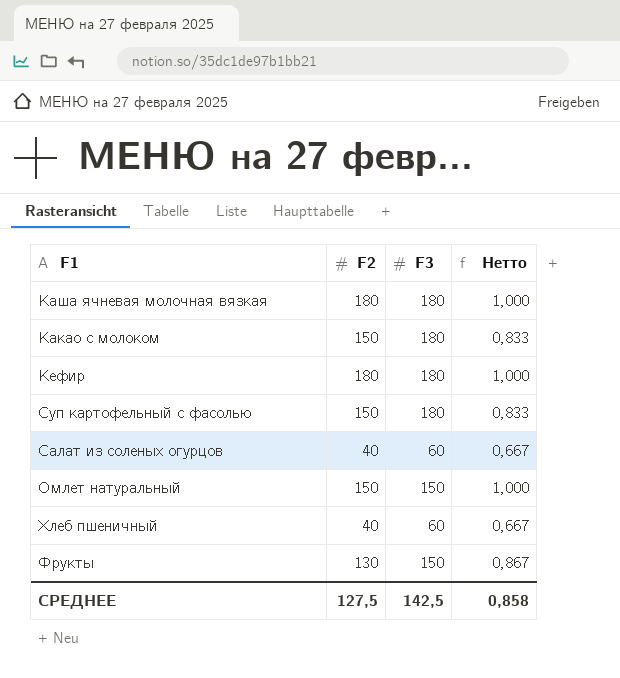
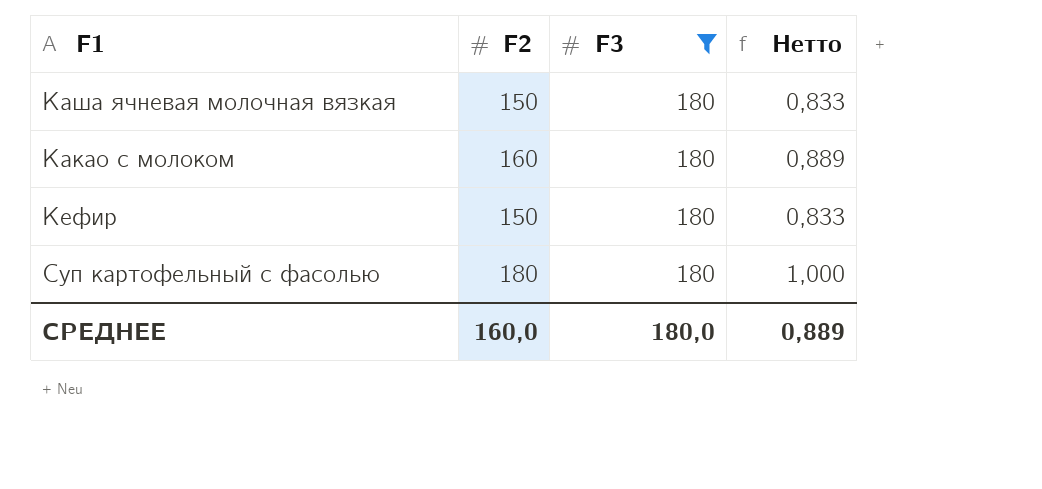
filter: none -> F3 = 180
Каша ячневая молочная вязкая | F2: 180 -> 150
Каша ячневая молочная вязкая | Нетто: 1,000 -> 0,833
Какао с молоком | F2: 150 -> 160
Какао с молоком | Нетто: 0,833 -> 0,889
Кефир | F2: 180 -> 150
Кефир | Нетто: 1,000 -> 0,833
Суп картофельный с фасолью | F2: 150 -> 180
Суп картофельный с фасолью | Нетто: 0,833 -> 1,000
СРЕДНЕЕ | F2: 127,5 -> 160,0
СРЕДНЕЕ | F3: 142,5 -> 180,0
СРЕДНЕЕ | Нетто: 0,858 -> 0,889

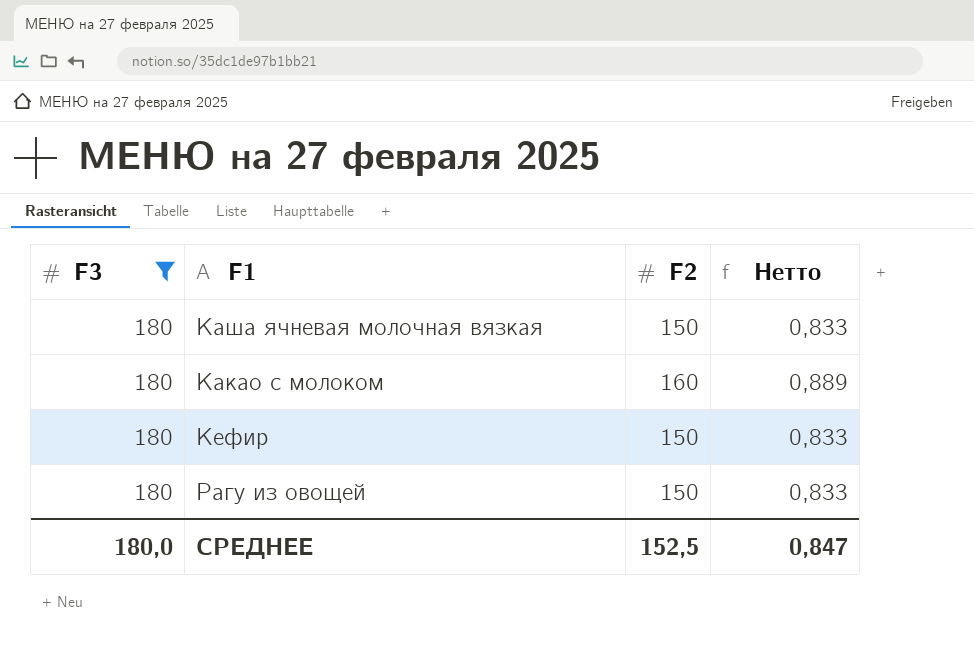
column F3 | position: 3 -> 1
row Суп картофельный с фасолью: 180 | 180 | 1,000 -> none
row Рагу из овощей: none -> 180 | 150 | 0,833
СРЕДНЕЕ | F2: 160,0 -> 152,5
СРЕДНЕЕ | Нетто: 0,889 -> 0,847

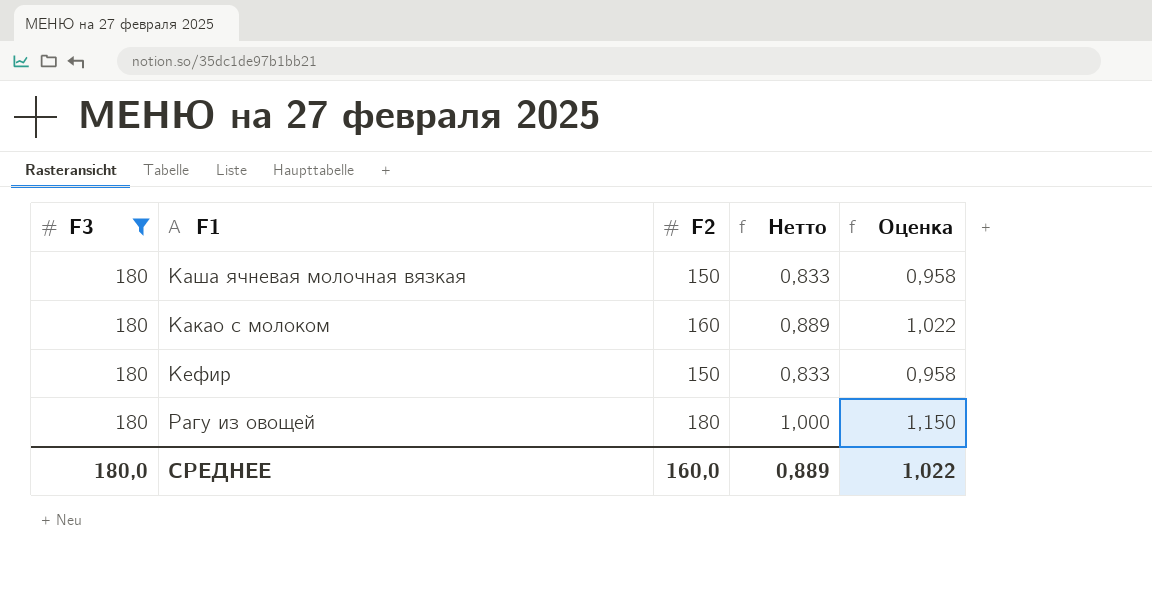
column Оценка | formula: none -> [Нетто] * 1,15
Рагу из овощей | F2: 150 -> 180
Рагу из овощей | Нетто: 0,833 -> 1,000
СРЕДНЕЕ | F2: 152,5 -> 160,0
СРЕДНЕЕ | Нетто: 0,847 -> 0,889

